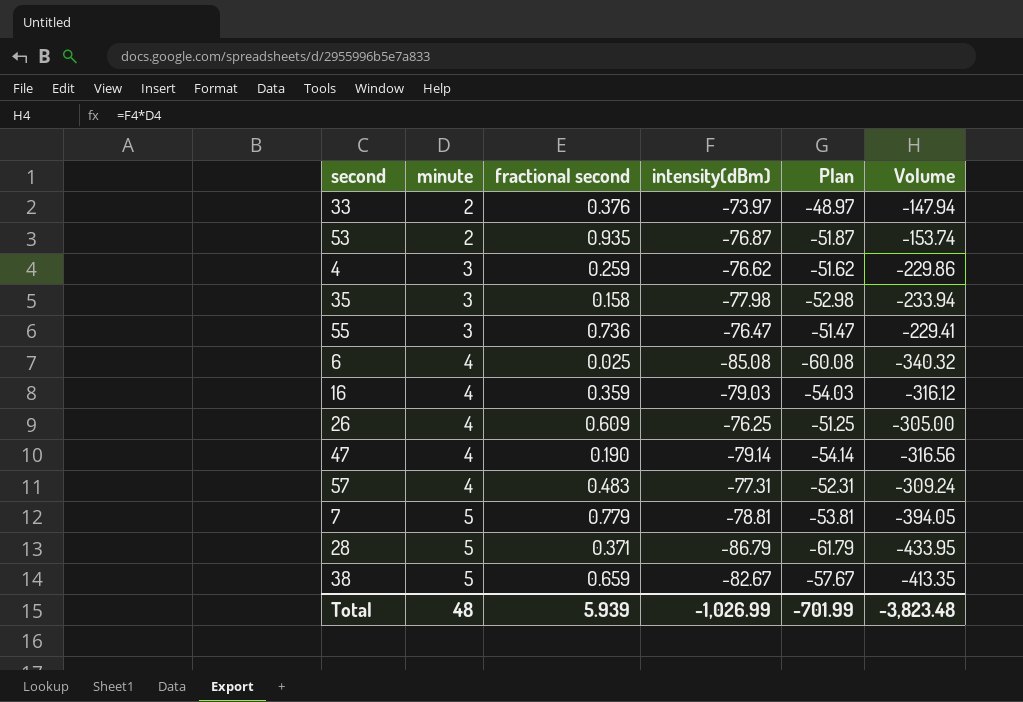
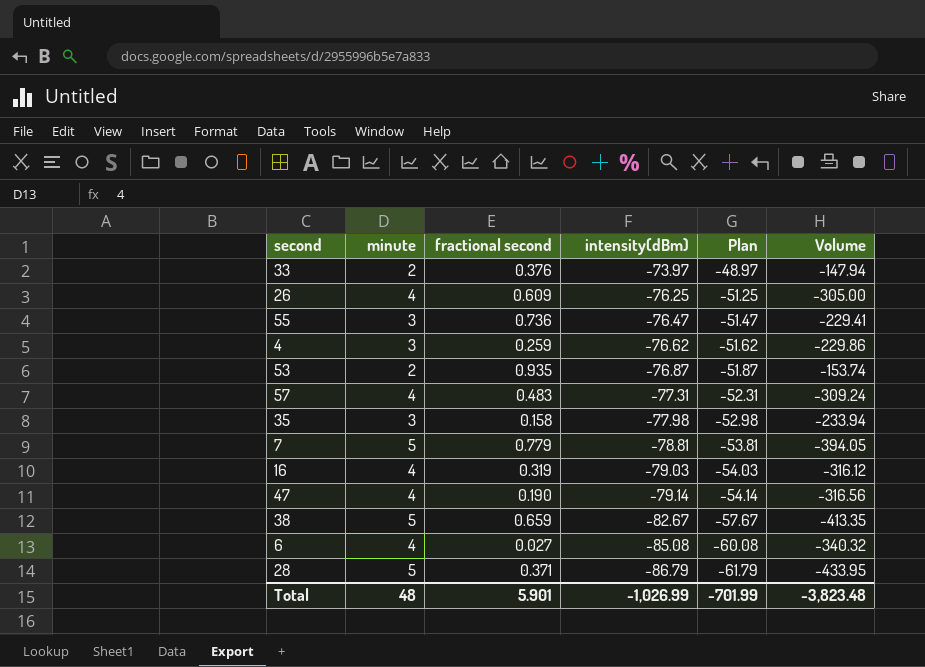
row order: minute ascending -> intensity(dBm) descending
16 | fractional second: 0.359 -> 0.319
6 | fractional second: 0.025 -> 0.027
Total | fractional second: 5.939 -> 5.901

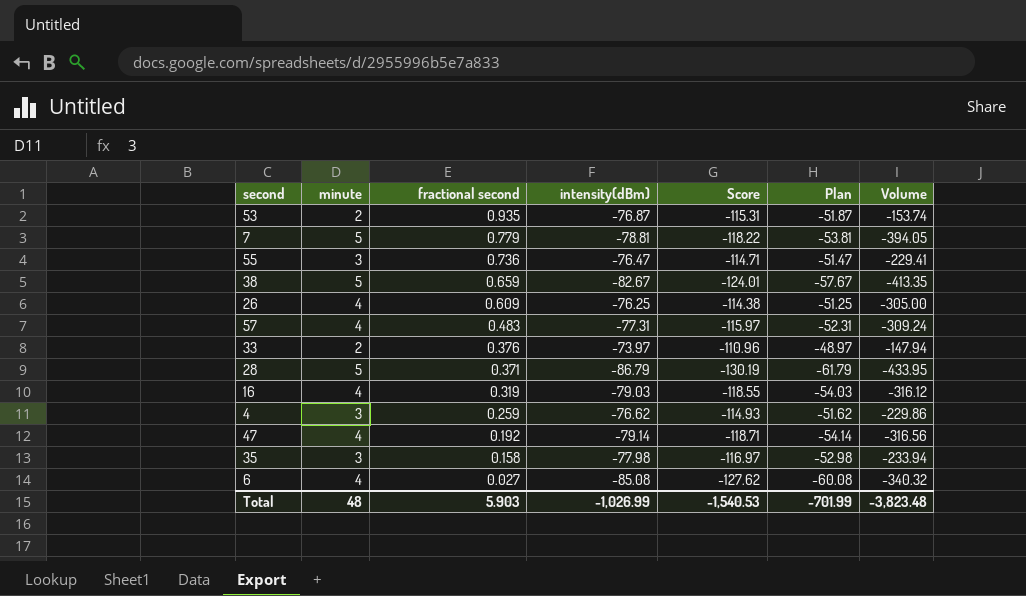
row order: intensity(dBm) descending -> fractional second descending
column Score | formula: none -> [intensity(dBm)] * 1.5
47 | fractional second: 0.190 -> 0.192
Total | fractional second: 5.901 -> 5.903

